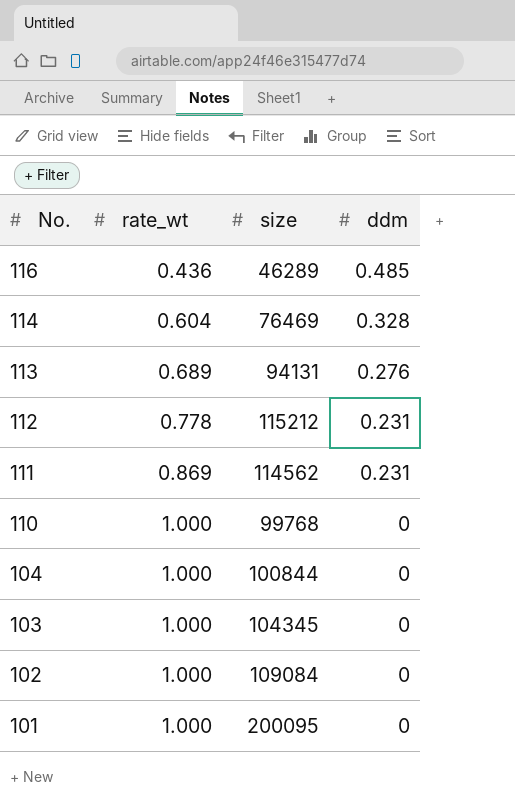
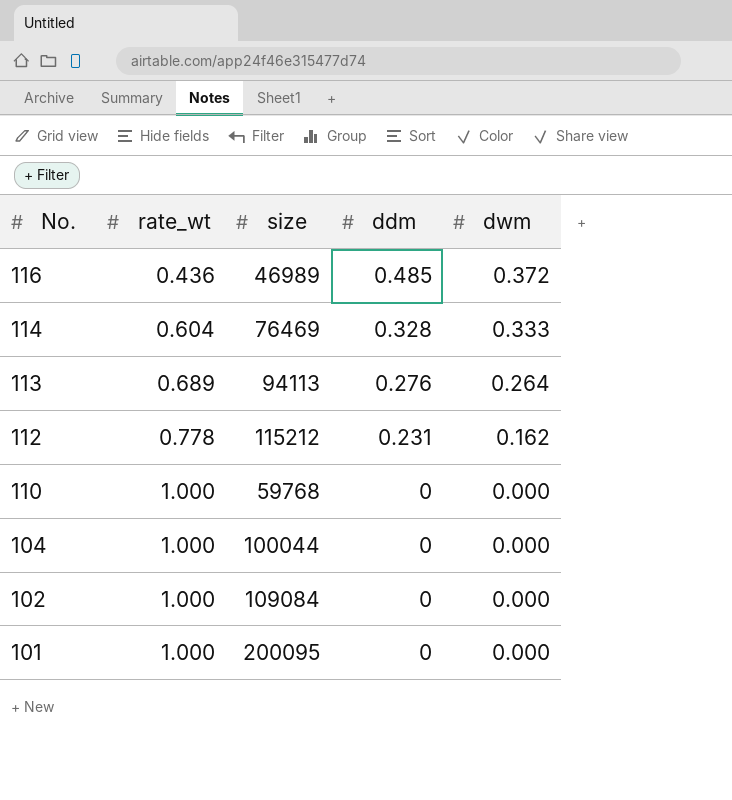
column dwm | position: none -> 5
row 111: 0.869 | 114562 | 0.231 -> none
row 103: 1.000 | 104345 | 0 -> none
116 | size: 46289 -> 46989
113 | size: 94131 -> 94113
110 | size: 99768 -> 59768
104 | size: 100844 -> 100044

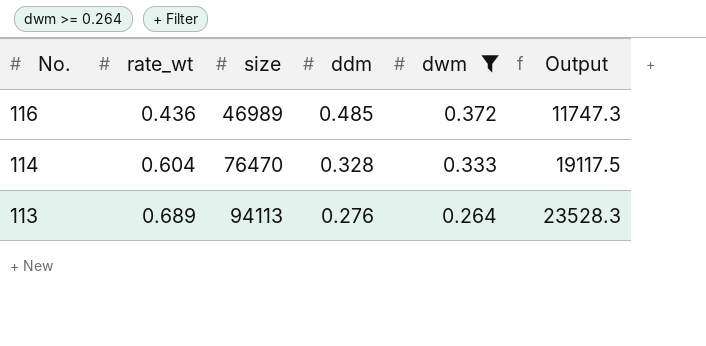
filter: none -> dwm >= 0.264
column Output | formula: none -> [size] * 0.25
114 | size: 76469 -> 76470

